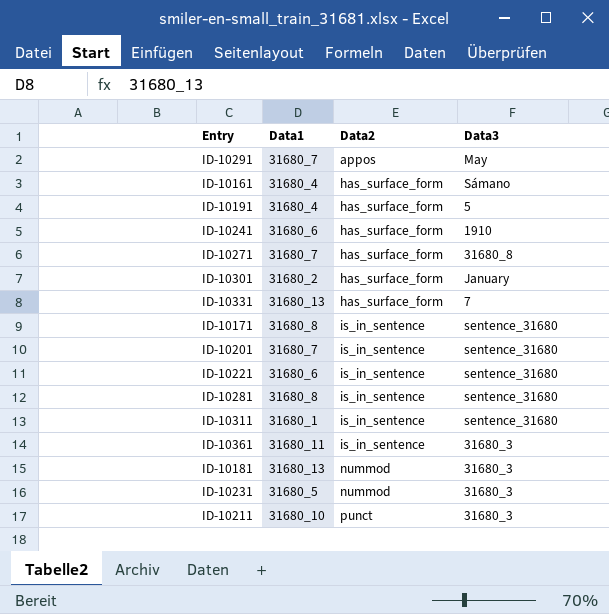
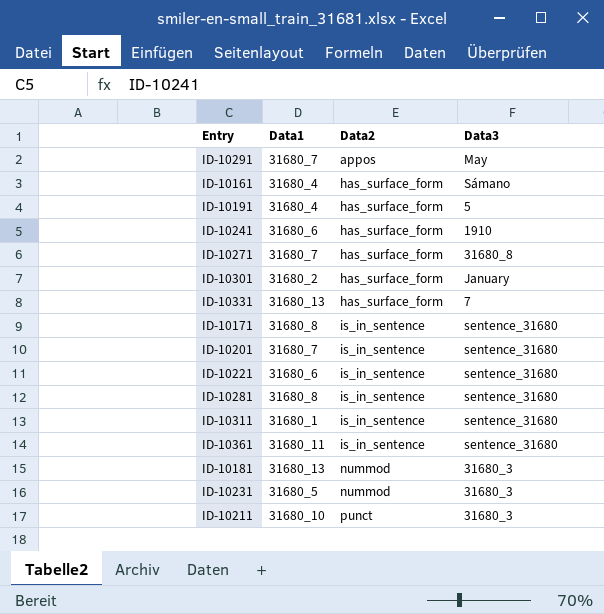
ID-10361 | Data3: 31680_3 -> sentence_31680

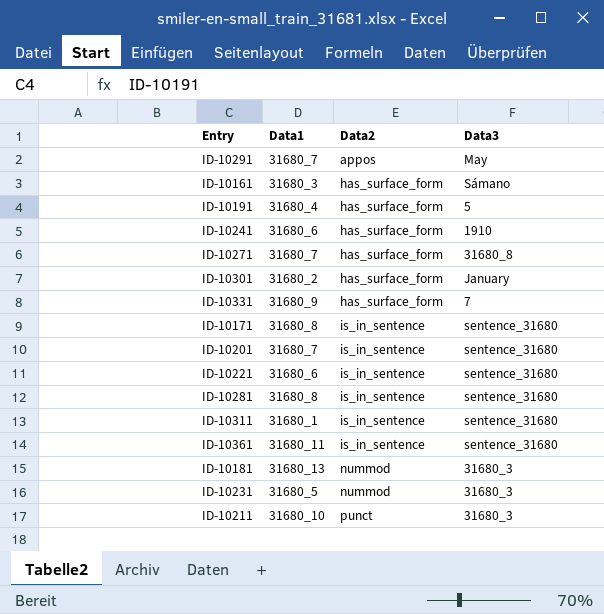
ID-10161 | Data1: 31680_4 -> 31680_3
ID-10331 | Data1: 31680_13 -> 31680_9

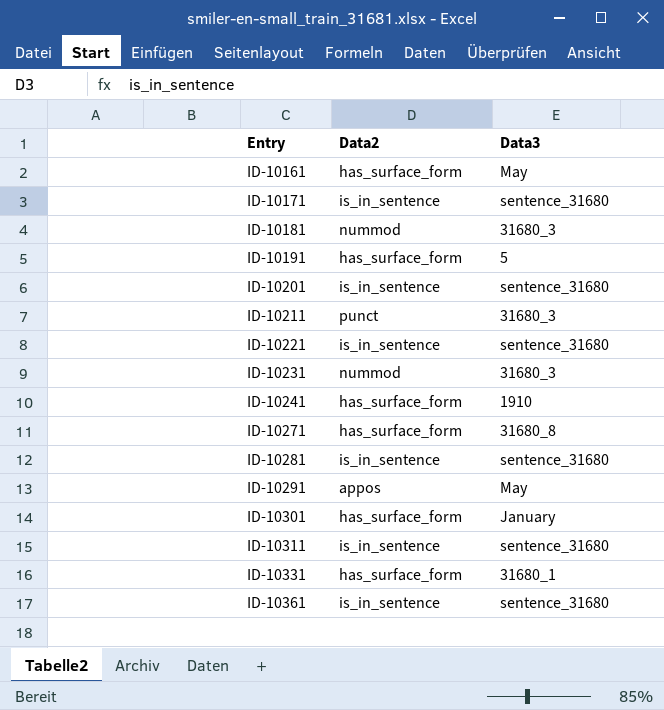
row order: Data2 ascending -> Entry ascending
column Data1 | position: 2 -> none
ID-10161 | Data3: Sámano -> May
ID-10331 | Data3: 7 -> 31680_1

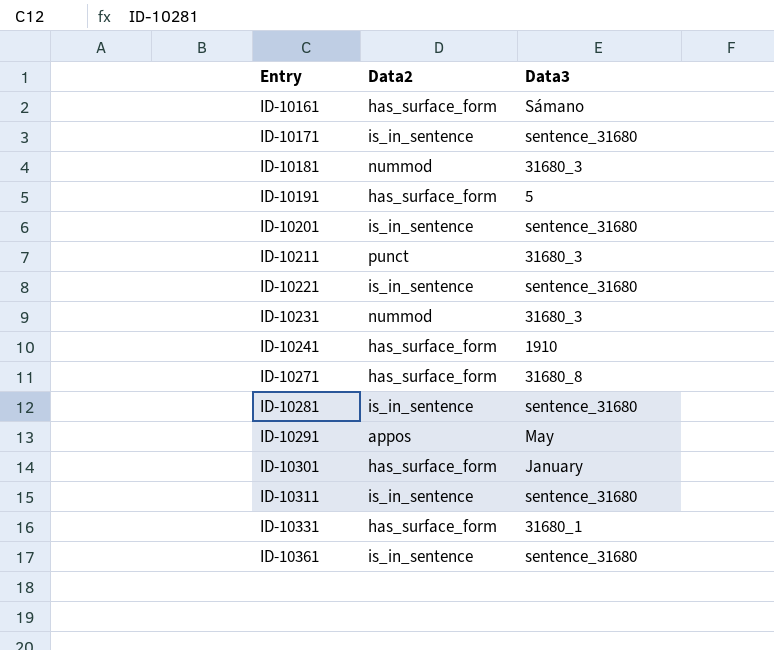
ID-10161 | Data3: May -> Sámano

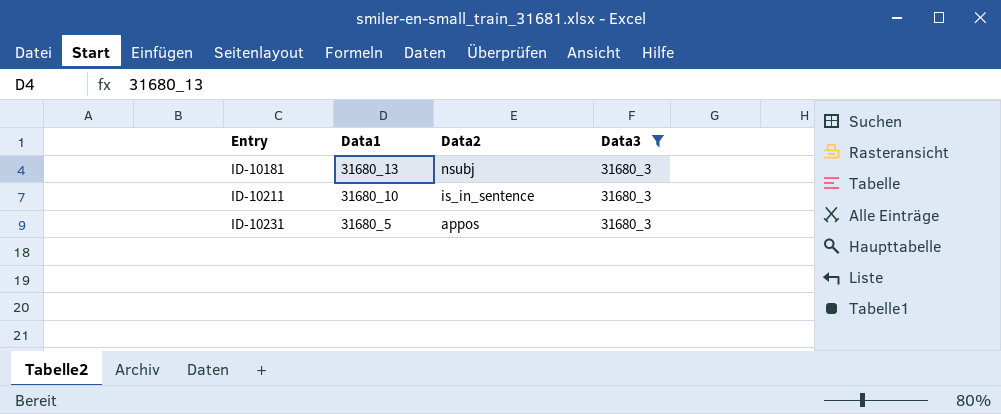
filter: none -> Data3 = 31680_3
column Data1 | position: none -> 2
ID-10181 | Data2: nummod -> nsubj
ID-10211 | Data2: punct -> is_in_sentence
ID-10231 | Data2: nummod -> appos

